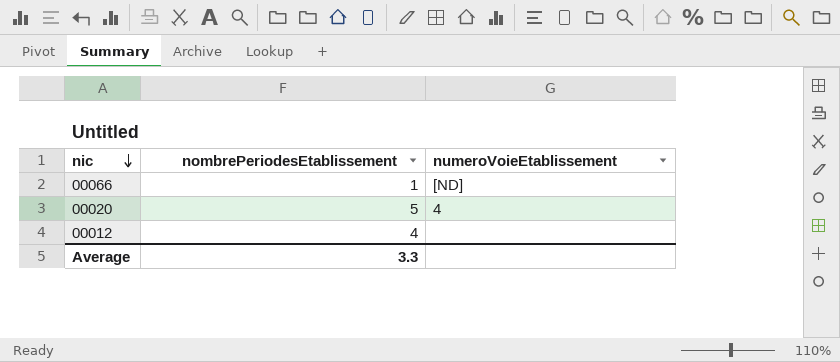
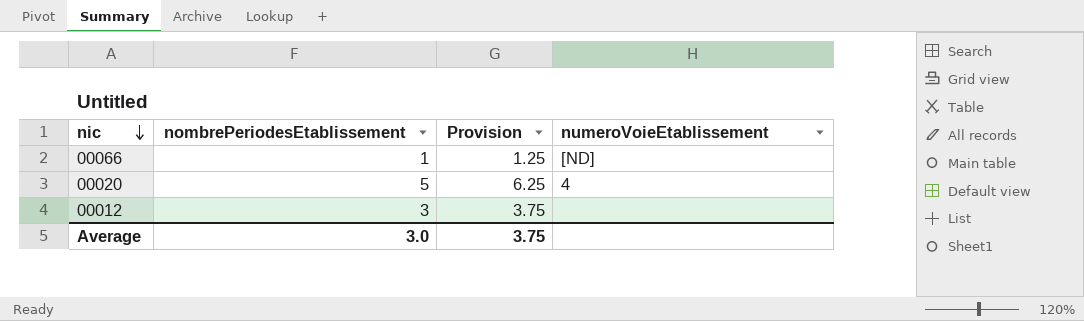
column Provision | formula: none -> [nombrePeriodesEtablissement] * 1.25
00012 | nombrePeriodesEtablissement: 4 -> 3
Average | nombrePeriodesEtablissement: 3.3 -> 3.0

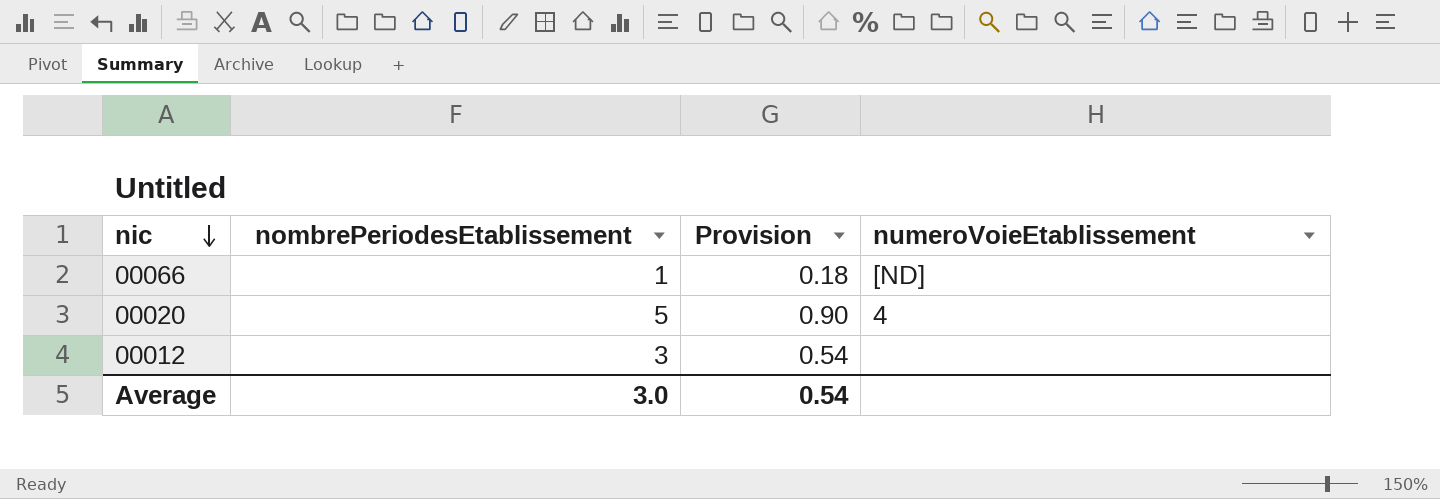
column Provision | formula: [nombrePeriodesEtablissement] * 1.25 -> [nombrePeriodesEtablissement] * 0.18
Average | Provision: 3.75 -> 0.54

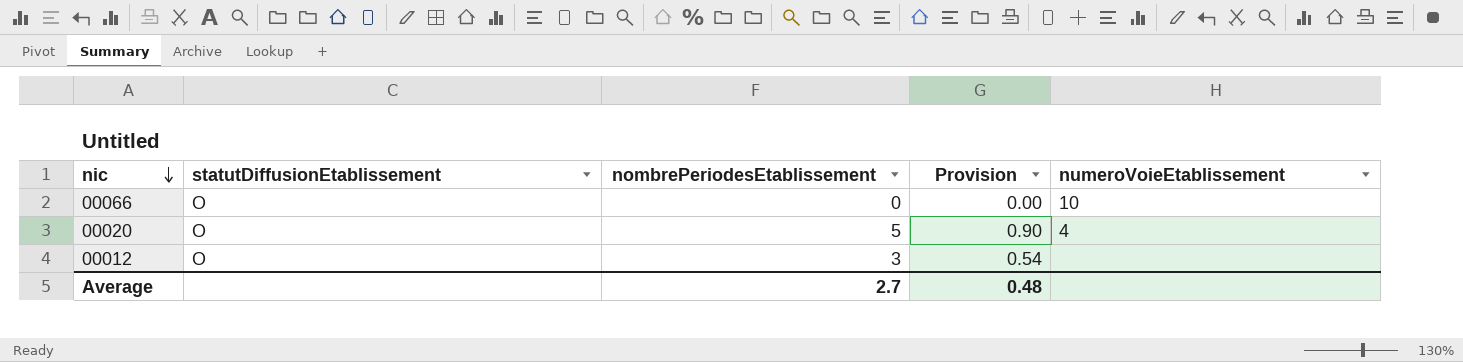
column statutDiffusionEtablissement | position: none -> 2
00066 | nombrePeriodesEtablissement: 1 -> 0
00066 | Provision: 0.18 -> 0.00
00066 | numeroVoieEtablissement: [ND] -> 10
Average | nombrePeriodesEtablissement: 3.0 -> 2.7
Average | Provision: 0.54 -> 0.48

